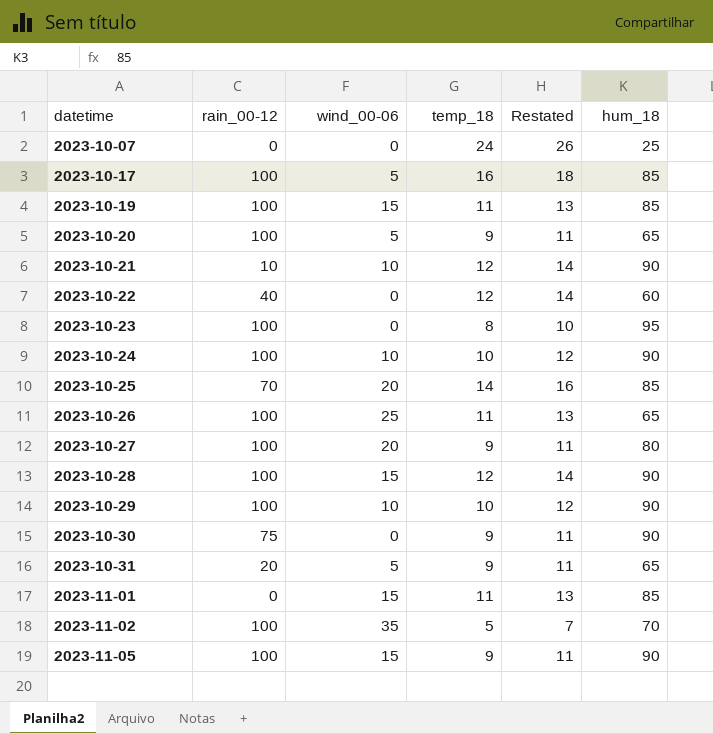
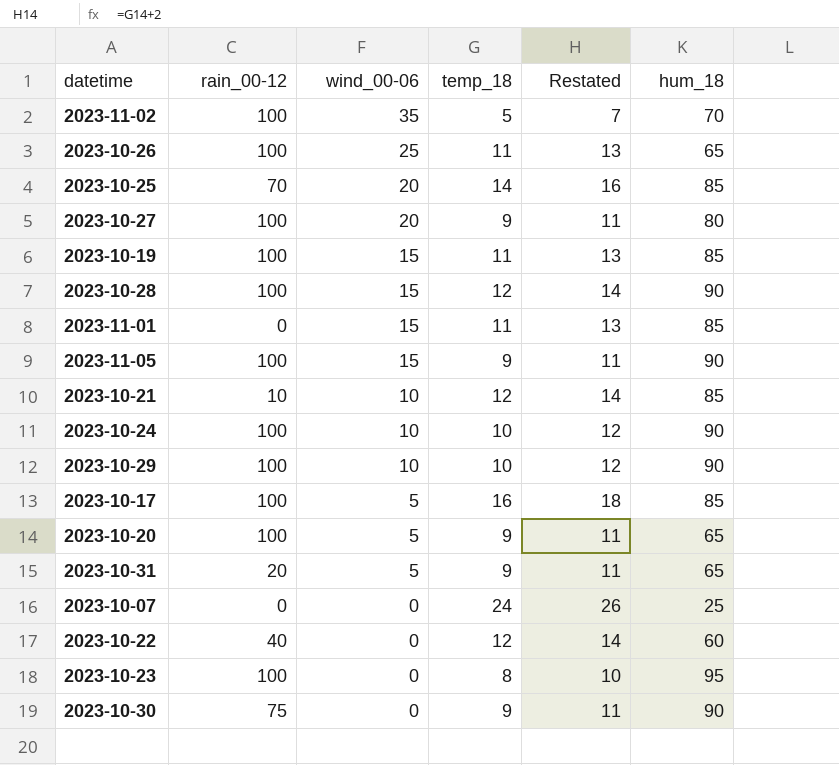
row order: datetime ascending -> wind_00-06 descending
2023-10-21 | hum_18: 90 -> 85

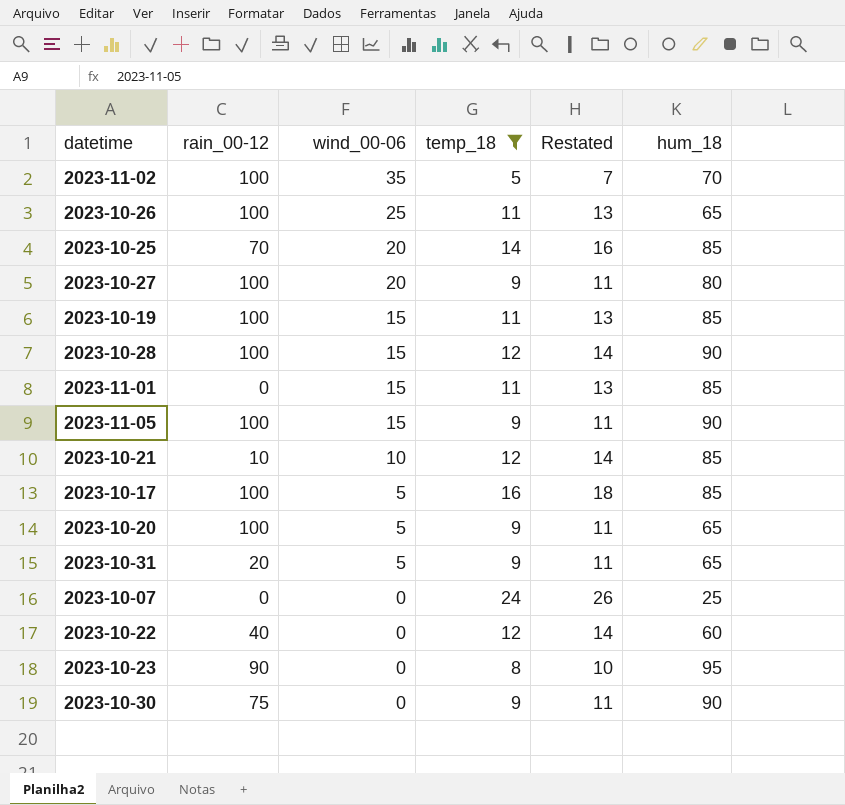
filter: none -> temp_18 != 10
2023-10-23 | rain_00-12: 100 -> 90

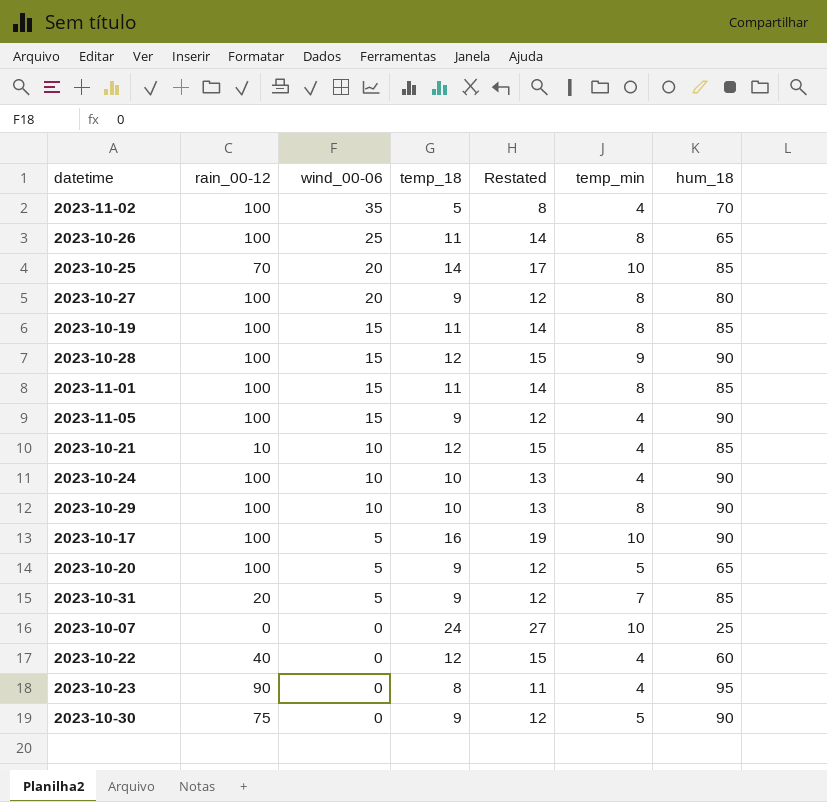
filter: temp_18 != 10 -> none
column Restated | formula: [temp_18] + 2 -> [temp_18] + 3
column temp_min | position: none -> 6
2023-11-01 | rain_00-12: 0 -> 100
2023-10-17 | hum_18: 85 -> 90
2023-10-31 | hum_18: 65 -> 85

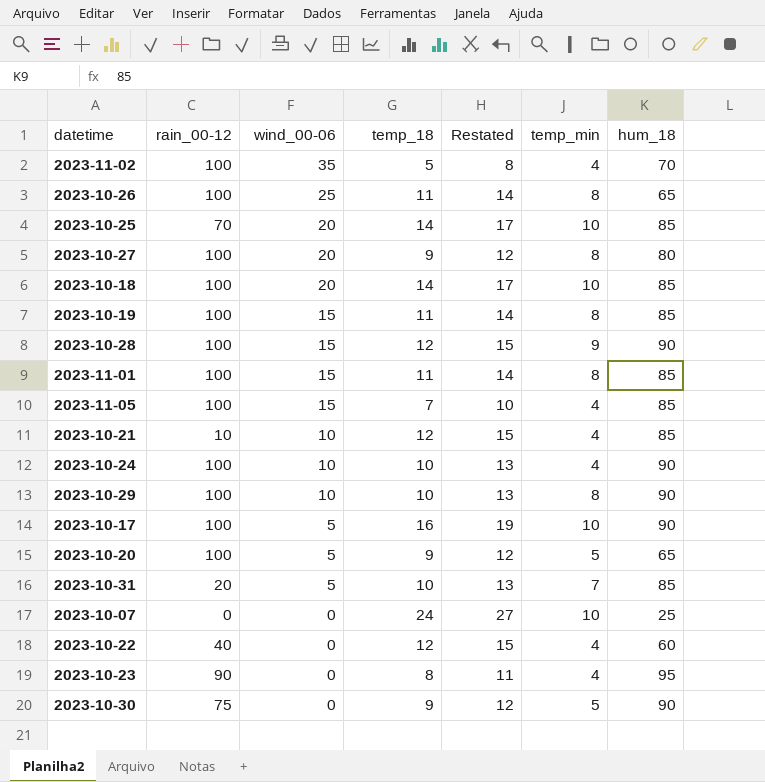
row 2023-10-18: none -> 100 | 20 | 14 | 17 | 10 | 85
2023-11-05 | temp_18: 9 -> 7
2023-11-05 | Restated: 12 -> 10
2023-11-05 | hum_18: 90 -> 85
2023-10-31 | temp_18: 9 -> 10
2023-10-31 | Restated: 12 -> 13

